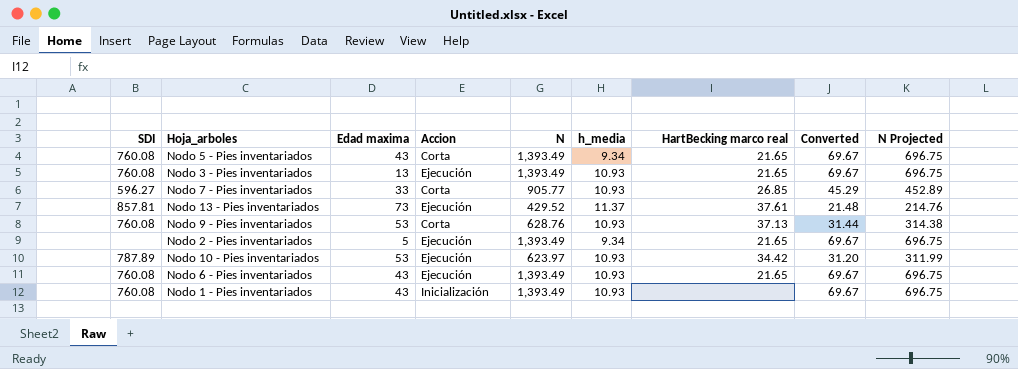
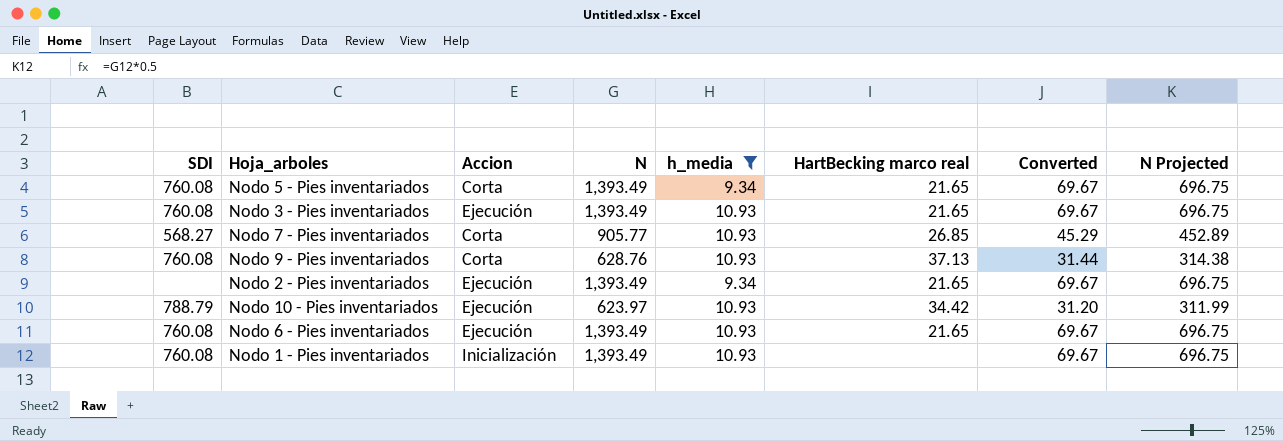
filter: none -> h_media != 11.37
column Edad maxima | position: 3 -> none
Nodo 7 - Pies inventariados | SDI: 596.27 -> 568.27
Nodo 10 - Pies inventariados | SDI: 787.89 -> 788.79

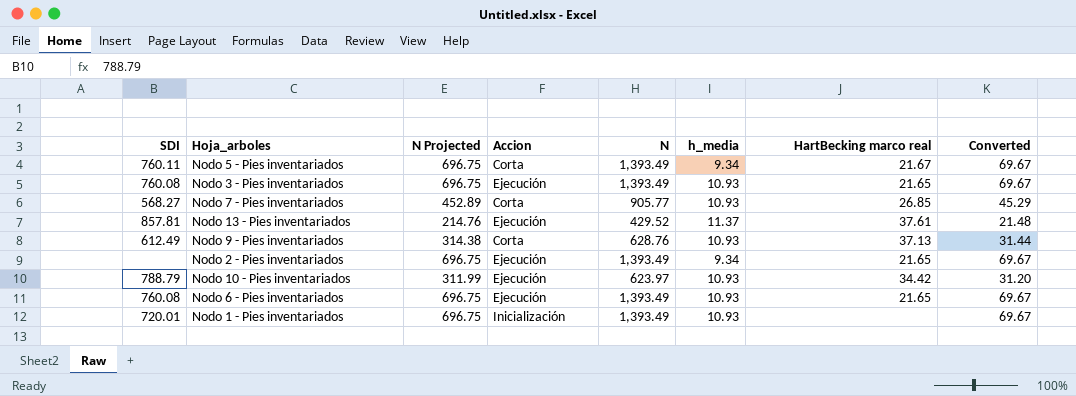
filter: h_media != 11.37 -> none
column N Projected | position: 8 -> 3
Nodo 5 - Pies inventariados | SDI: 760.08 -> 760.11
Nodo 5 - Pies inventariados | HartBecking marco real: 21.65 -> 21.67
Nodo 9 - Pies inventariados | SDI: 760.08 -> 612.49
Nodo 1 - Pies inventariados | SDI: 760.08 -> 720.01

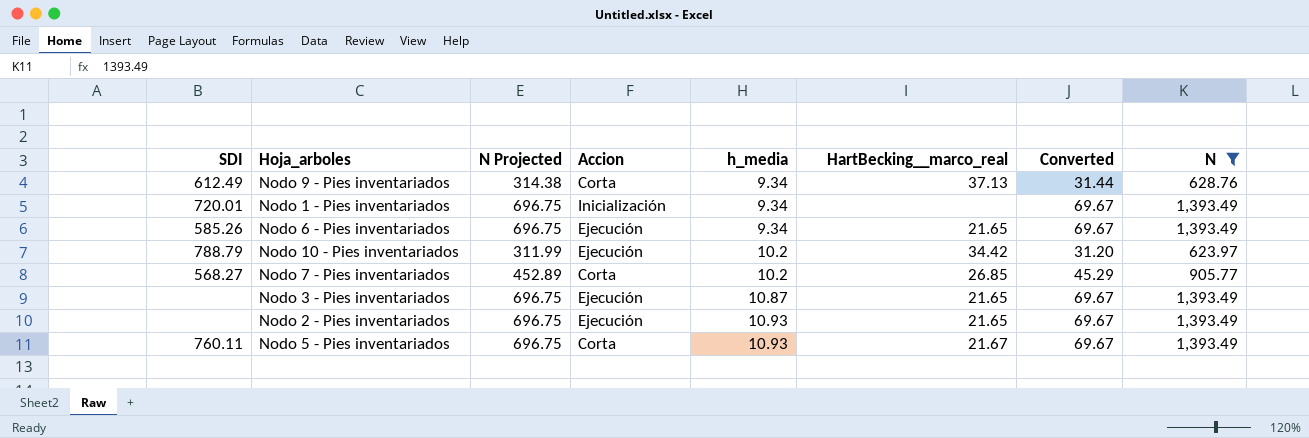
filter: none -> N != 429.52
row order: none -> h_media ascending
column name: HartBecking marco real -> HartBecking__marco_real
column N | position: 5 -> 8
Nodo 9 - Pies inventariados | h_media: 10.93 -> 9.34
Nodo 1 - Pies inventariados | h_media: 10.93 -> 9.34
Nodo 6 - Pies inventariados | SDI: 760.08 -> 585.26
Nodo 6 - Pies inventariados | h_media: 10.93 -> 9.34
Nodo 10 - Pies inventariados | h_media: 10.93 -> 10.2
Nodo 7 - Pies inventariados | h_media: 10.93 -> 10.2
Nodo 3 - Pies inventariados | SDI: 760.08 -> none
Nodo 3 - Pies inventariados | h_media: 10.93 -> 10.87
Nodo 2 - Pies inventariados | h_media: 9.34 -> 10.93
Nodo 5 - Pies inventariados | h_media: 9.34 -> 10.93

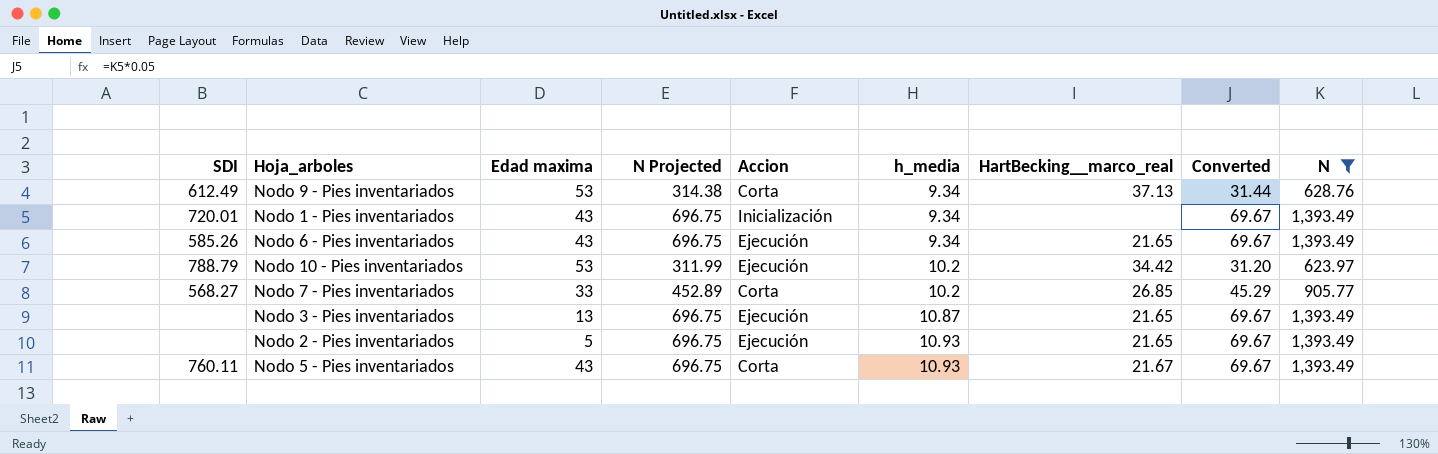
column Edad maxima | position: none -> 3

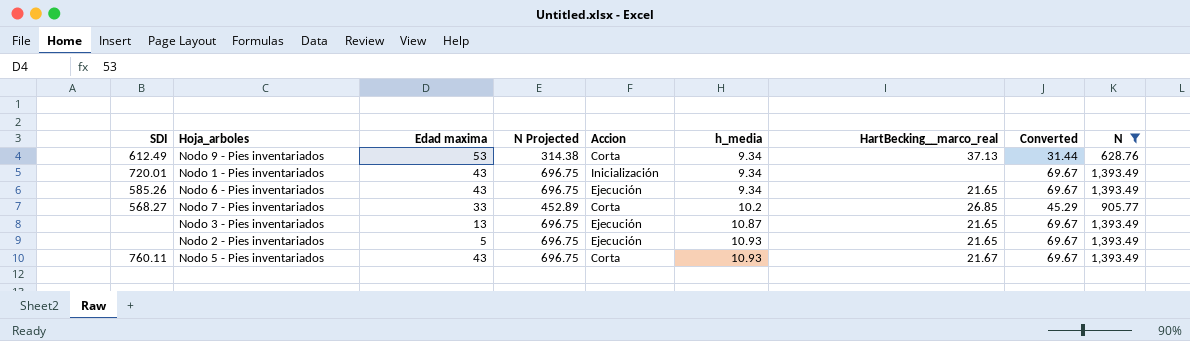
row Nodo 10 - Pies inventariados: 788.79 | 53 | 311.99 | Ejecución | 10.2 | 34.42 | 31.20 | 623.97 -> none

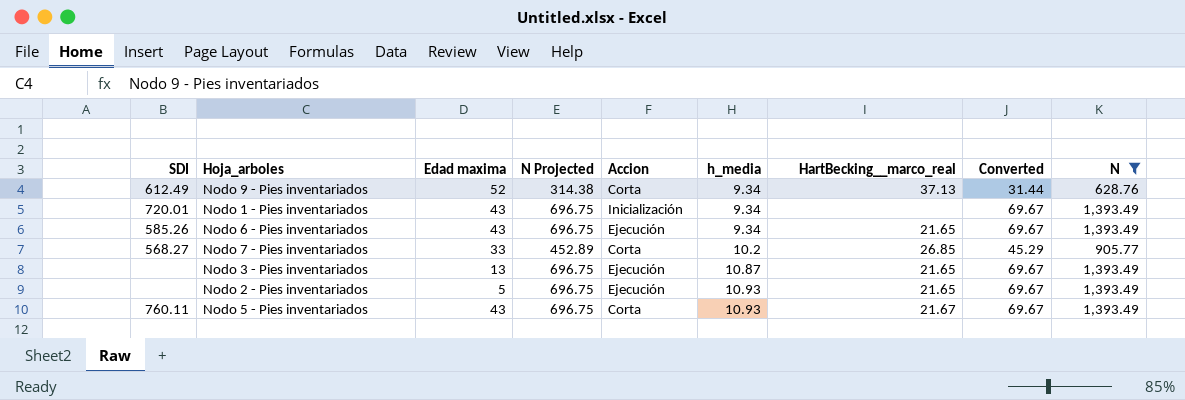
Nodo 9 - Pies inventariados | Edad maxima: 53 -> 52

